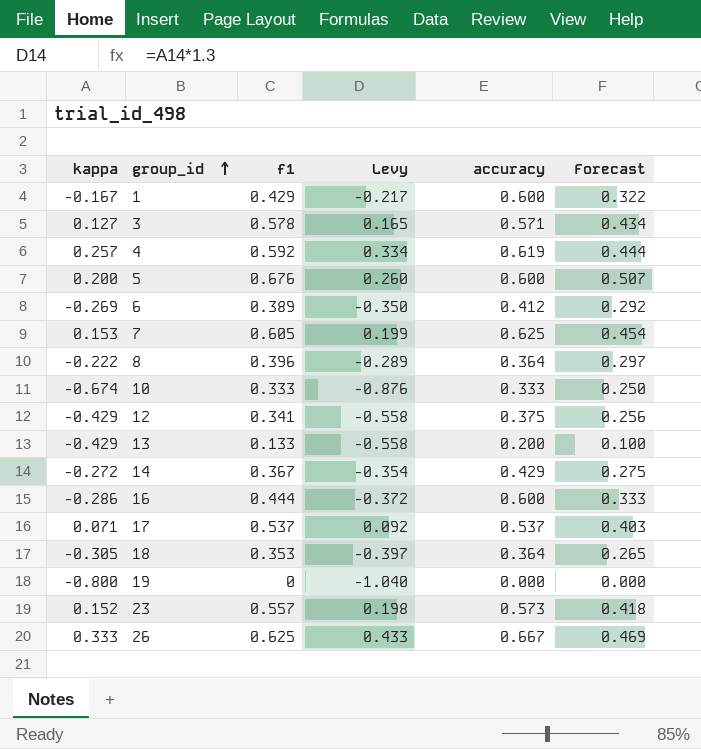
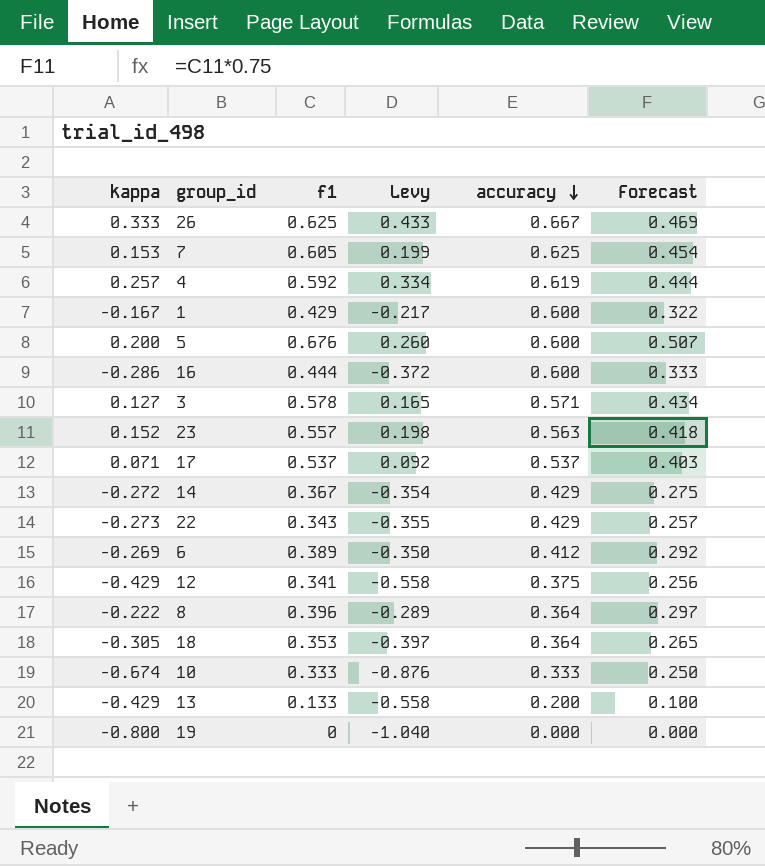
row order: group_id ascending -> accuracy descending
23 | accuracy: 0.573 -> 0.563
row 22: none -> -0.273 | 0.343 | -0.355 | 0.429 | 0.257

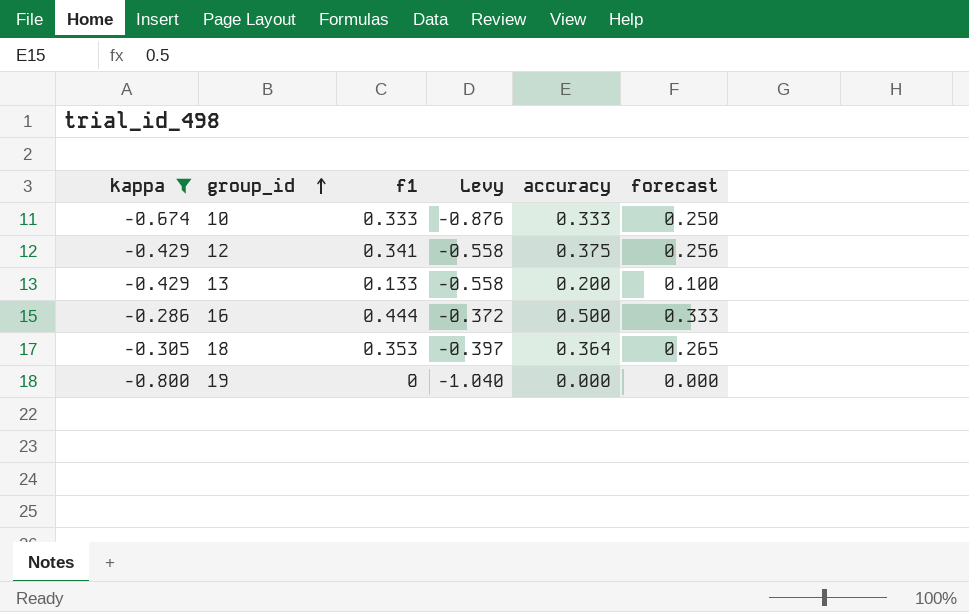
filter: none -> kappa <= -0.286
row order: accuracy descending -> group_id ascending
column name: Forecast -> forecast
16 | accuracy: 0.600 -> 0.500

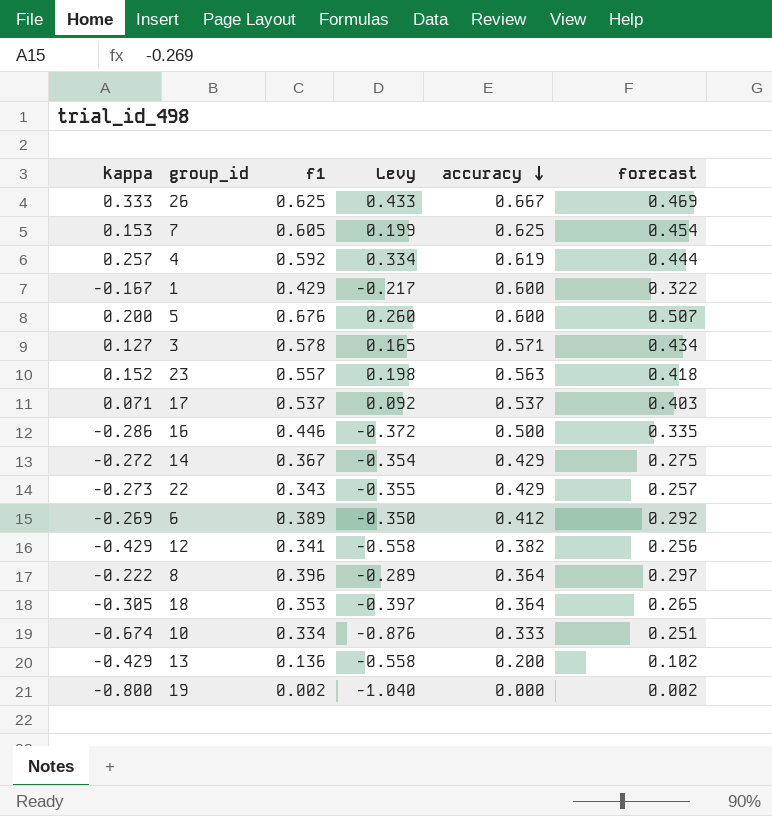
filter: kappa <= -0.286 -> none
row order: group_id ascending -> accuracy descending
16 | f1: 0.444 -> 0.446
16 | forecast: 0.333 -> 0.335
12 | accuracy: 0.375 -> 0.382
10 | f1: 0.333 -> 0.334
10 | forecast: 0.250 -> 0.251
13 | f1: 0.133 -> 0.136
13 | forecast: 0.100 -> 0.102
19 | f1: 0 -> 0.002
19 | forecast: 0.000 -> 0.002

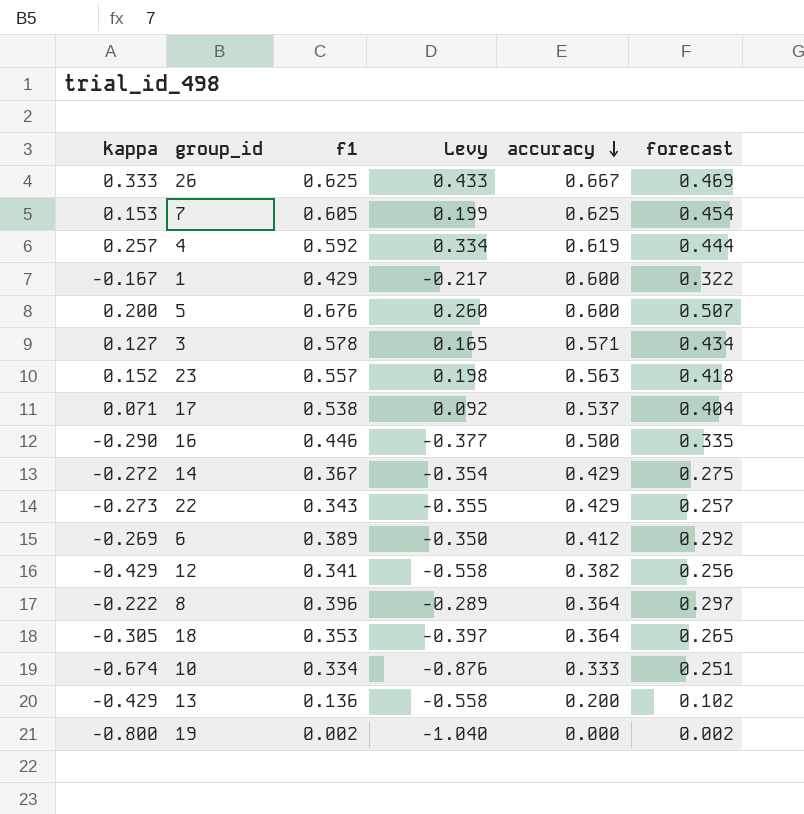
17 | f1: 0.537 -> 0.538
17 | forecast: 0.403 -> 0.404
16 | kappa: -0.286 -> -0.290
16 | Levy: -0.372 -> -0.377

